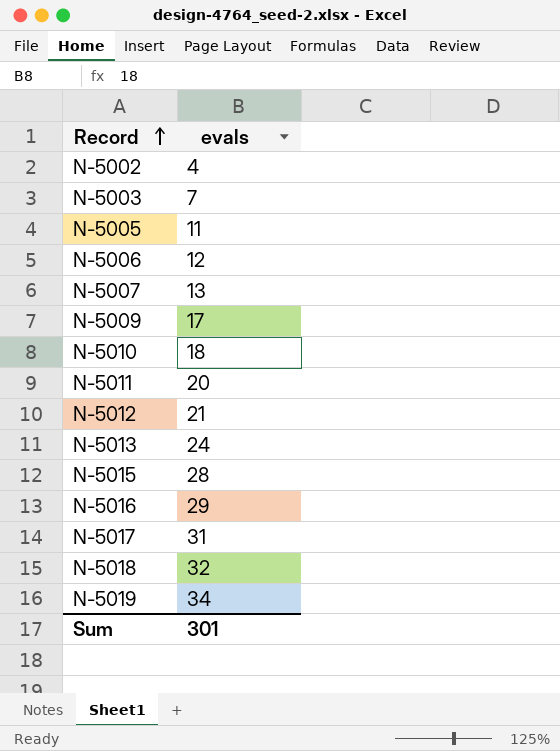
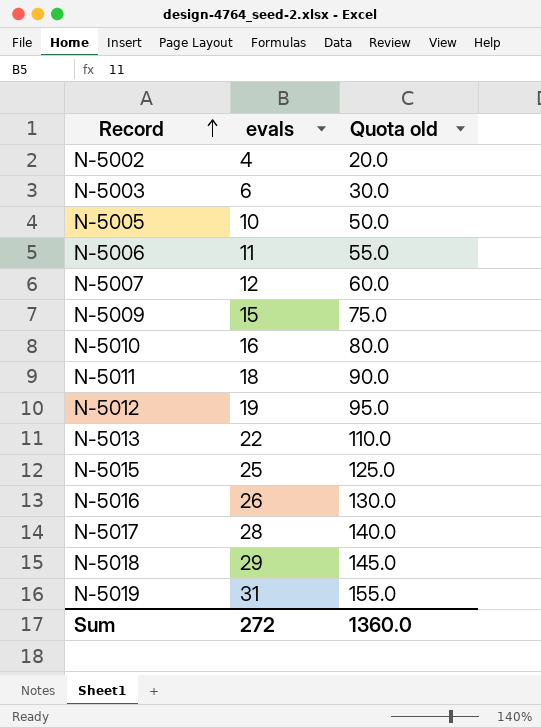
column Quota old | formula: none -> [evals] * 5
N-5003 | evals: 7 -> 6
N-5005 | evals: 11 -> 10
N-5006 | evals: 12 -> 11
N-5007 | evals: 13 -> 12
N-5009 | evals: 17 -> 15
N-5010 | evals: 18 -> 16
N-5011 | evals: 20 -> 18
N-5012 | evals: 21 -> 19
N-5013 | evals: 24 -> 22
N-5015 | evals: 28 -> 25
N-5016 | evals: 29 -> 26
N-5017 | evals: 31 -> 28
N-5018 | evals: 32 -> 29
N-5019 | evals: 34 -> 31
Sum | evals: 301 -> 272

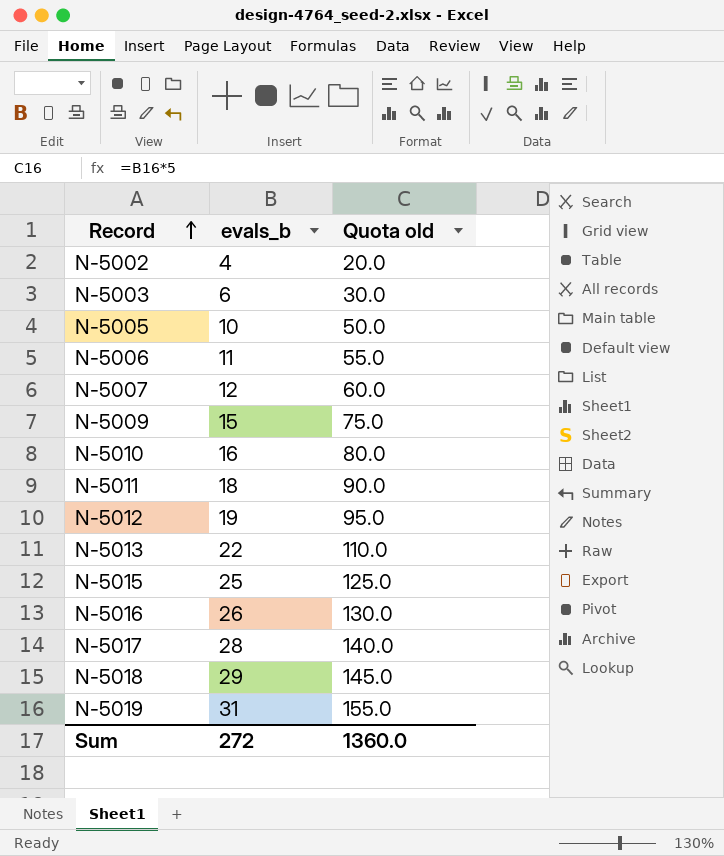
column name: evals -> evals_b

